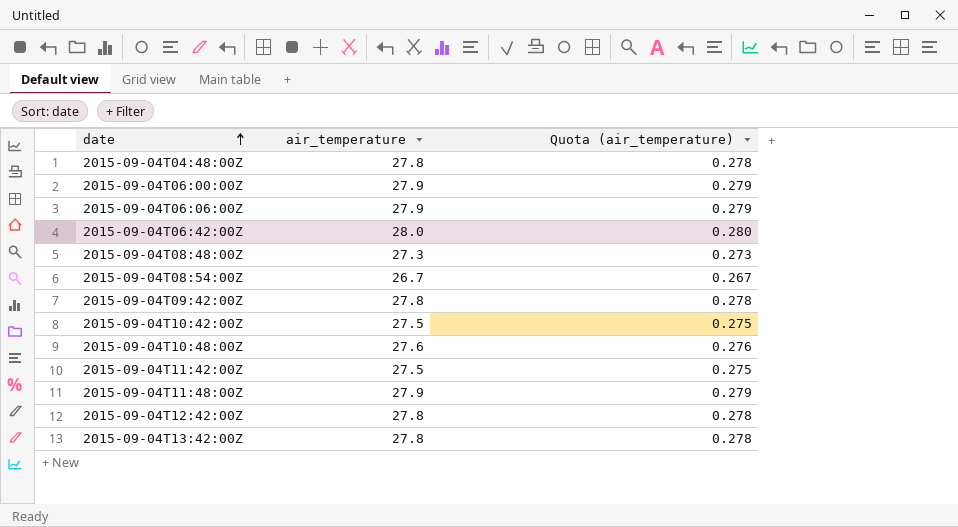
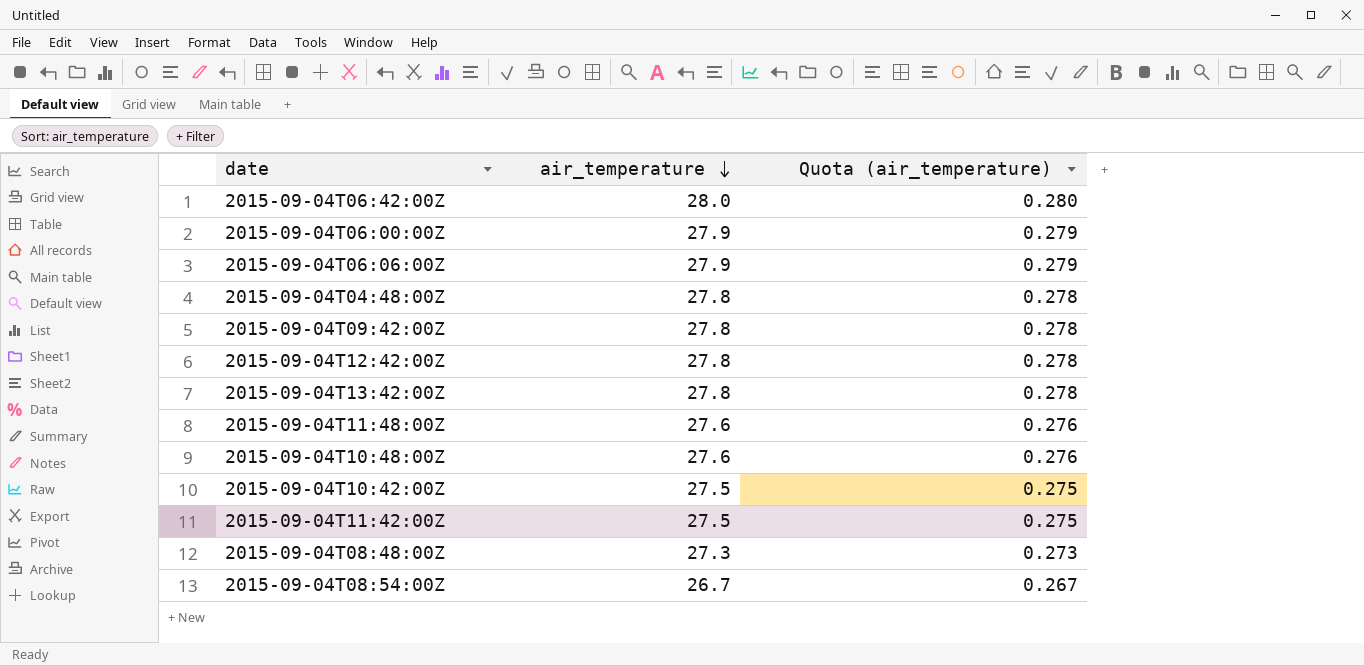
row order: date ascending -> air_temperature descending
2015-09-04T11:48:00Z | air_temperature: 27.9 -> 27.6
2015-09-04T11:48:00Z | Quota (air_temperature): 0.279 -> 0.276

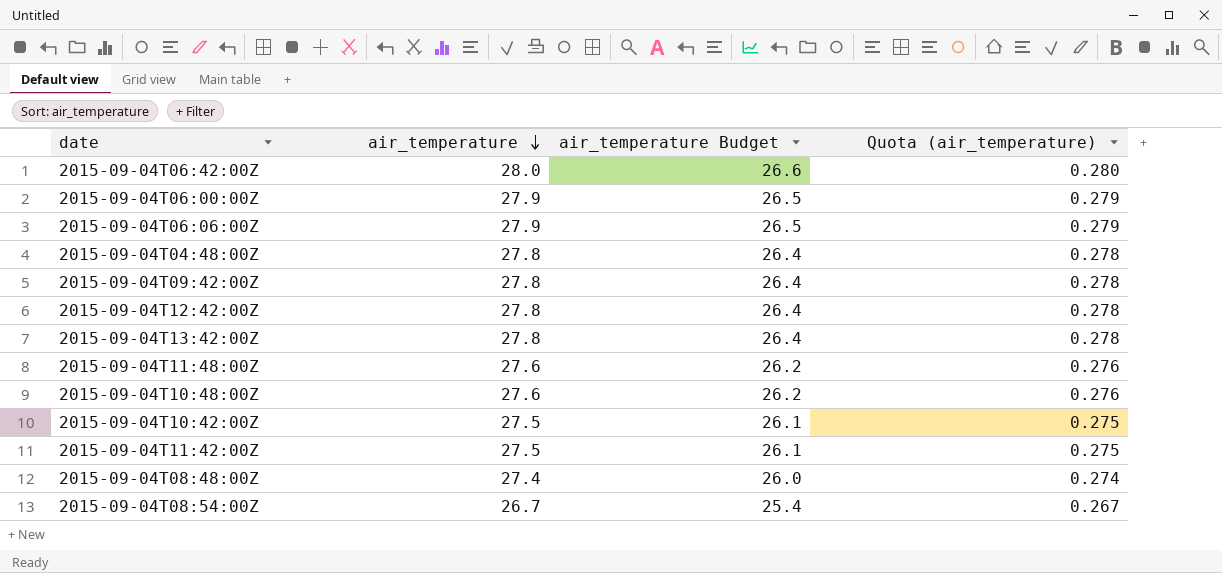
column air_temperature Budget | formula: none -> [air_temperature] * 0.95
2015-09-04T08:48:00Z | air_temperature: 27.3 -> 27.4
2015-09-04T08:48:00Z | Quota (air_temperature): 0.273 -> 0.274

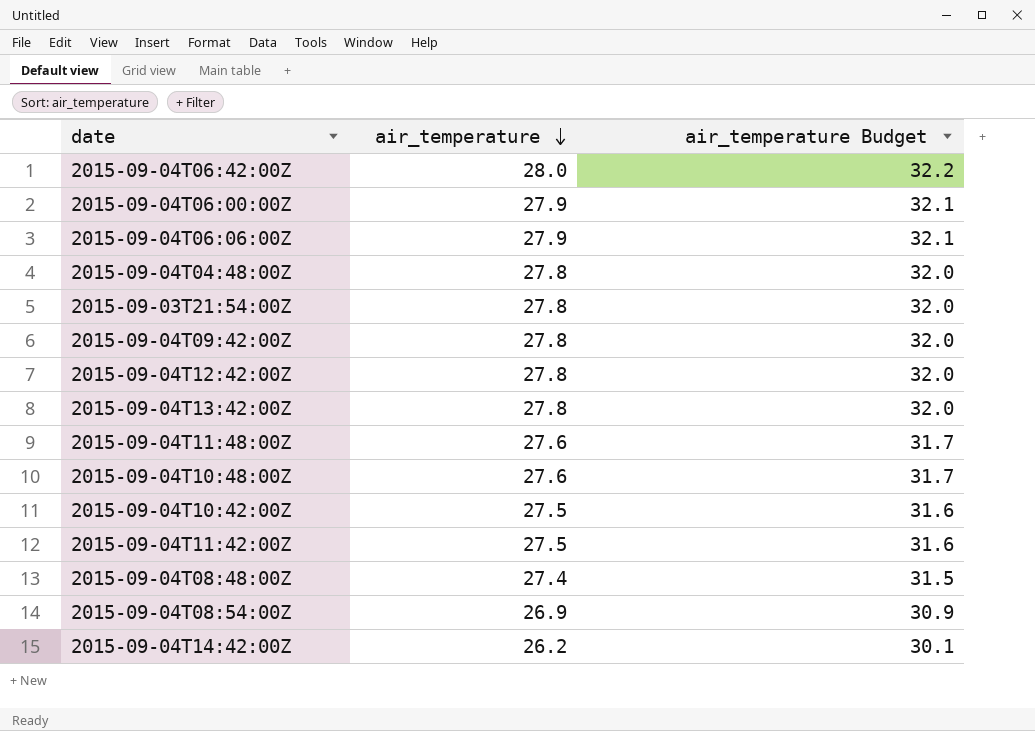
column Quota (air_temperature) | formula: [air_temperature] * 0.01 -> none
column air_temperature Budget | formula: [air_temperature] * 0.95 -> [air_temperature] * 1.15
row 2015-09-03T21:54:00Z: none -> 27.8 | 32.0
2015-09-04T08:54:00Z | air_temperature: 26.7 -> 26.9
row 2015-09-04T14:42:00Z: none -> 26.2 | 30.1

